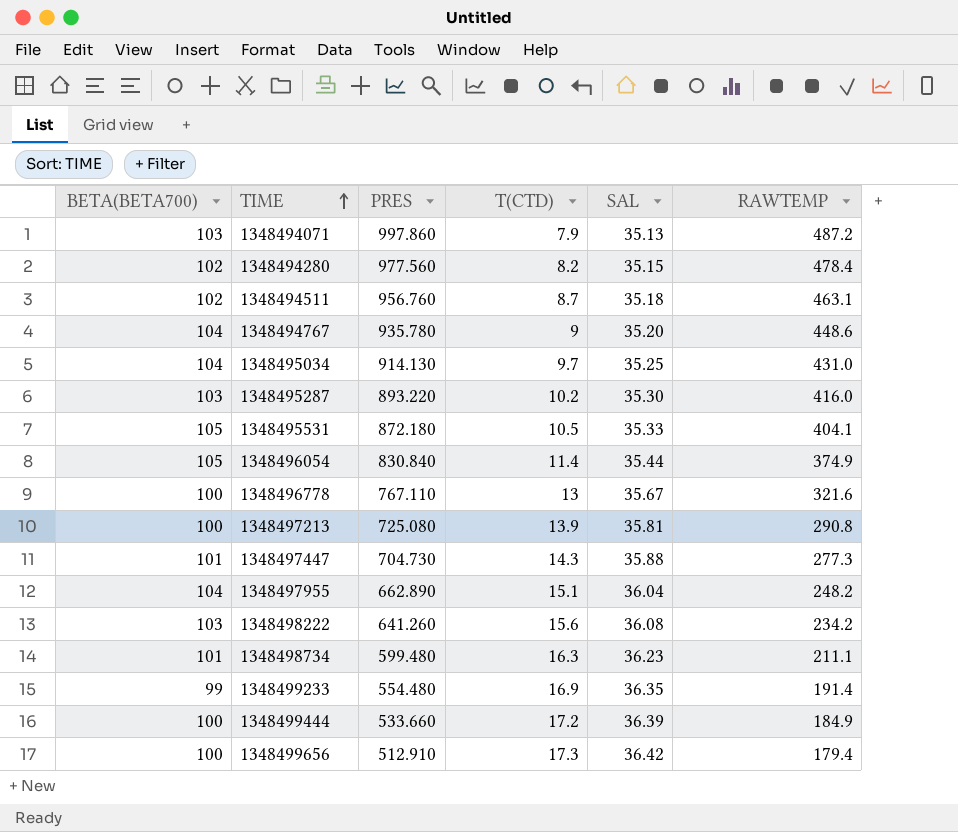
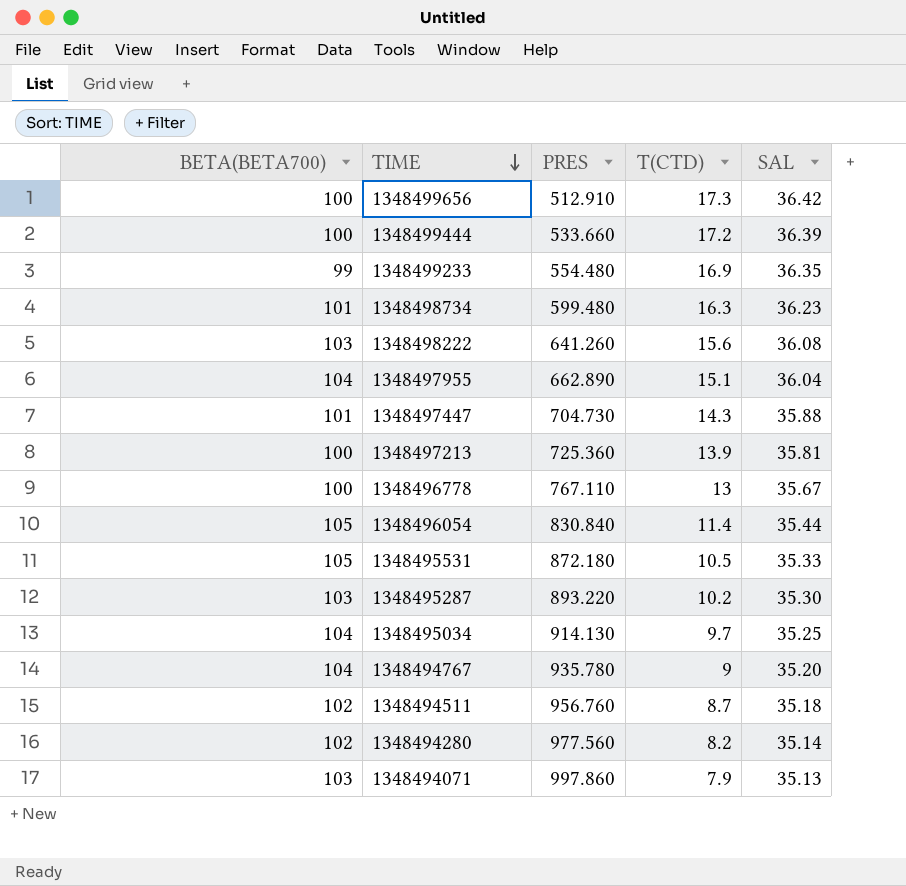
row order: TIME ascending -> TIME descending
column RAWTEMP | position: 6 -> none
1348497213 | PRES: 725.080 -> 725.360
1348494280 | SAL: 35.15 -> 35.14

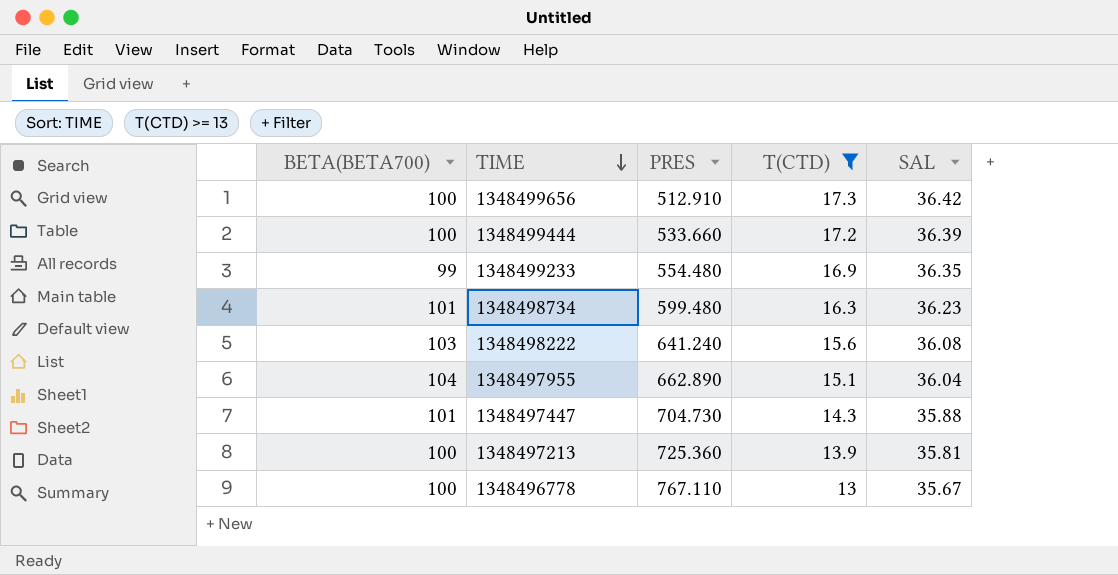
filter: none -> T(CTD) >= 13
1348498222 | PRES: 641.260 -> 641.240

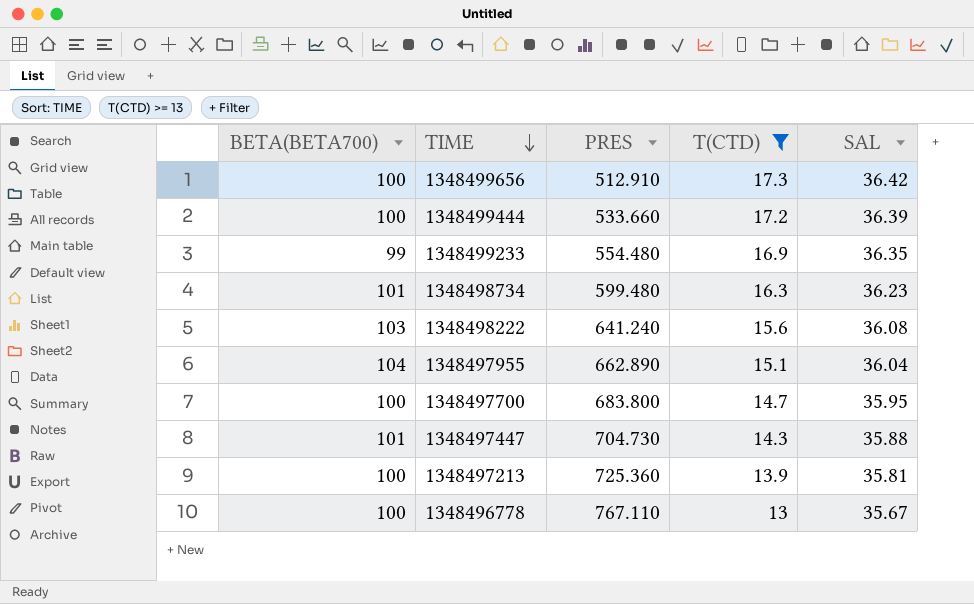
row 1348497700: none -> 100 | 683.800 | 14.7 | 35.95

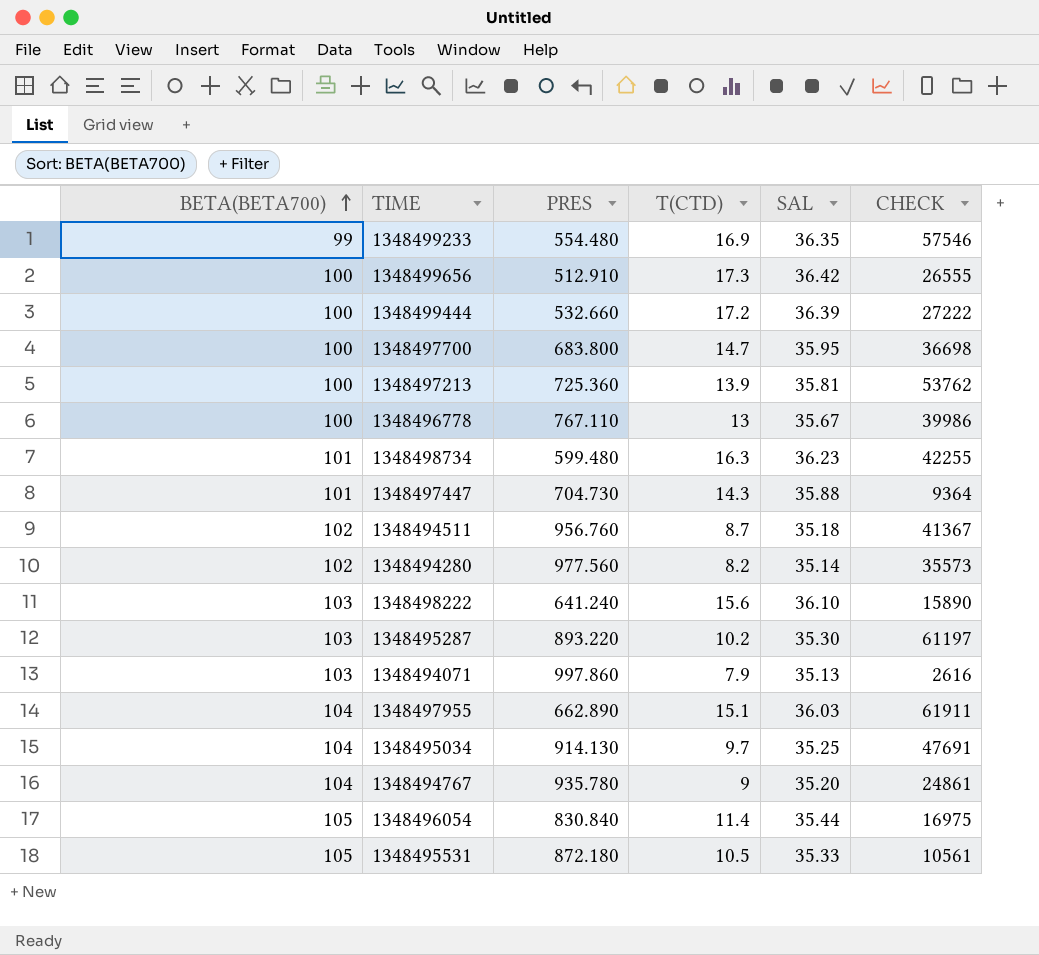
filter: T(CTD) >= 13 -> none
row order: TIME descending -> BETA(BETA700) ascending
column CHECK | position: none -> 6
1348499444 | PRES: 533.660 -> 532.660
1348498222 | SAL: 36.08 -> 36.10
1348497955 | SAL: 36.04 -> 36.03

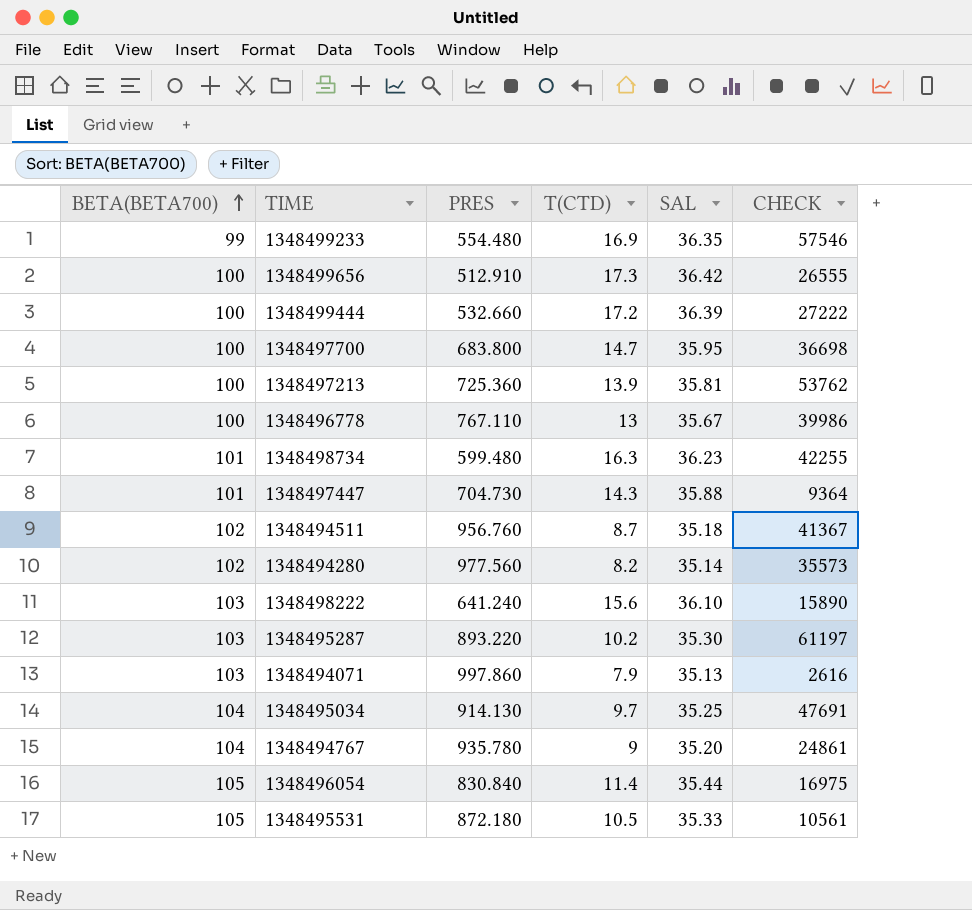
row 1348497955: 104 | 662.890 | 15.1 | 36.03 | 61911 -> none

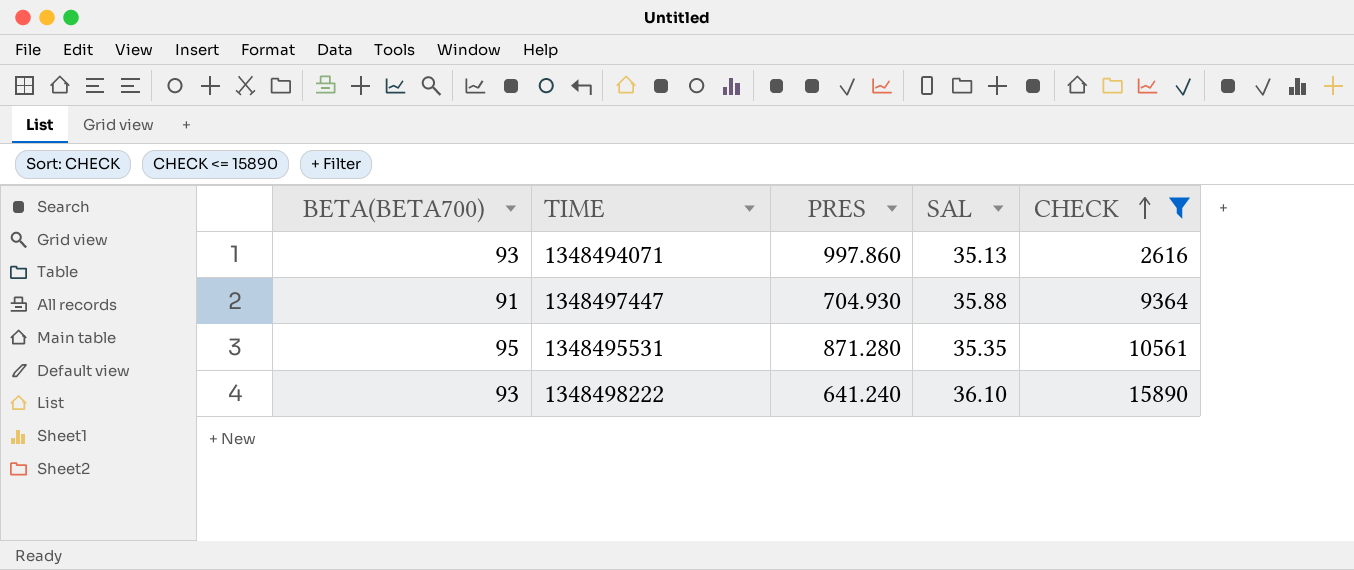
filter: none -> CHECK <= 15890
row order: BETA(BETA700) ascending -> CHECK ascending
column T(CTD) | position: 4 -> none
1348494071 | BETA(BETA700): 103 -> 93
1348497447 | BETA(BETA700): 101 -> 91
1348497447 | PRES: 704.730 -> 704.930
1348495531 | BETA(BETA700): 105 -> 95
1348495531 | PRES: 872.180 -> 871.280
1348495531 | SAL: 35.33 -> 35.35
1348498222 | BETA(BETA700): 103 -> 93

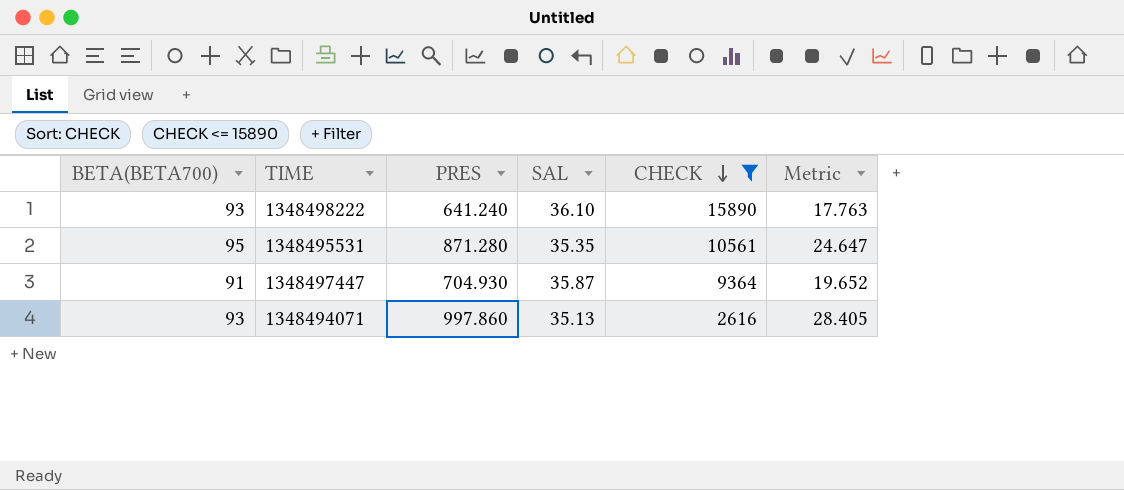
row order: CHECK ascending -> CHECK descending
column Metric | formula: none -> [PRES] / [SAL]
1348497447 | SAL: 35.88 -> 35.87

